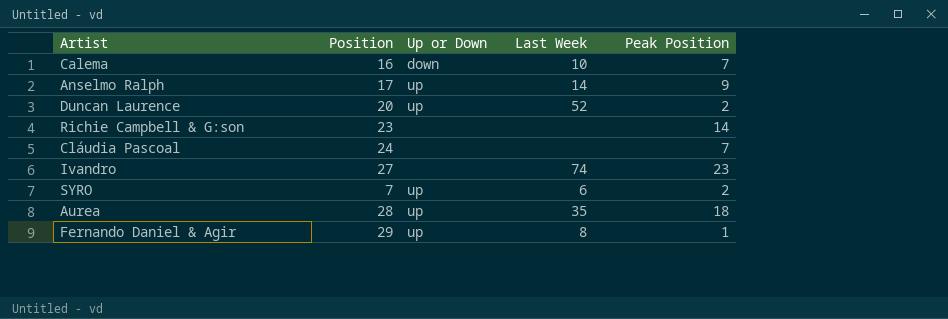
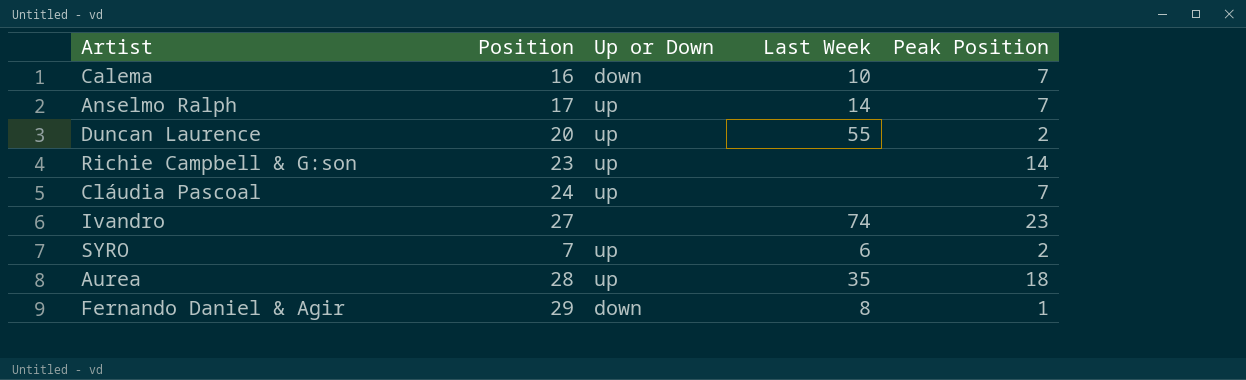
Anselmo Ralph | Peak Position: 9 -> 7
Duncan Laurence | Last Week: 52 -> 55
Richie Campbell & G:son | Up or Down: none -> up
Cláudia Pascoal | Up or Down: none -> up
Fernando Daniel & Agir | Up or Down: up -> down

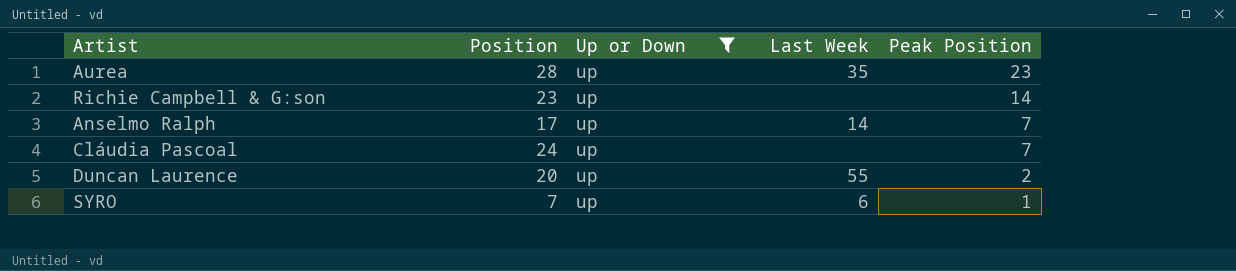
filter: none -> Up or Down = up
row order: none -> Peak Position descending
Aurea | Peak Position: 18 -> 23
SYRO | Peak Position: 2 -> 1

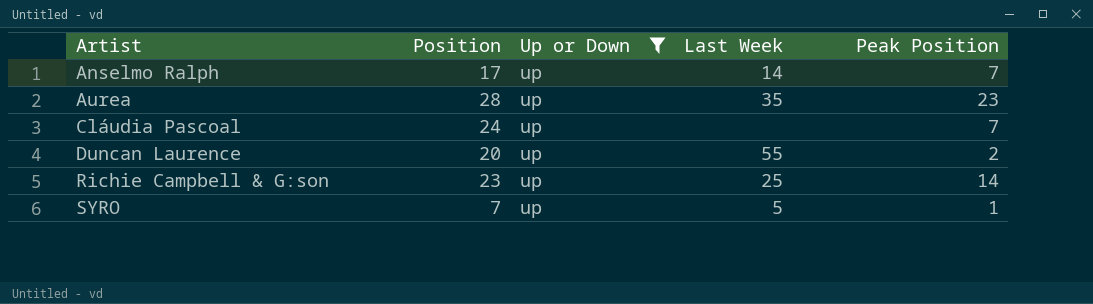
row order: Peak Position descending -> Artist ascending
Richie Campbell & G:son | Last Week: none -> 25
SYRO | Last Week: 6 -> 5

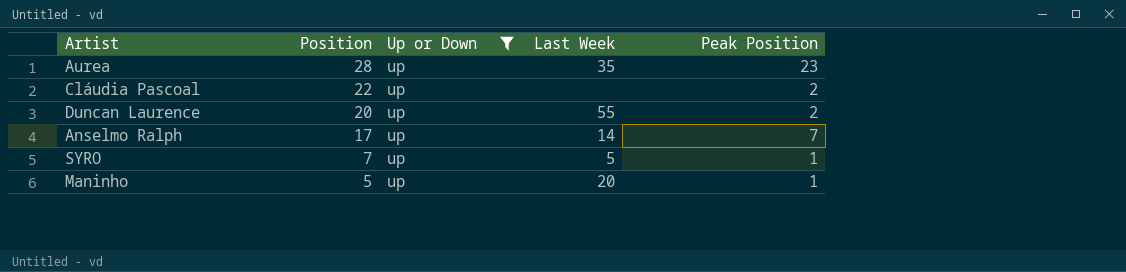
row order: Artist ascending -> Position descending
row Richie Campbell & G:son: 23 | up | 25 | 14 -> none
Cláudia Pascoal | Position: 24 -> 22
Cláudia Pascoal | Peak Position: 7 -> 2
row Maninho: none -> 5 | up | 20 | 1

